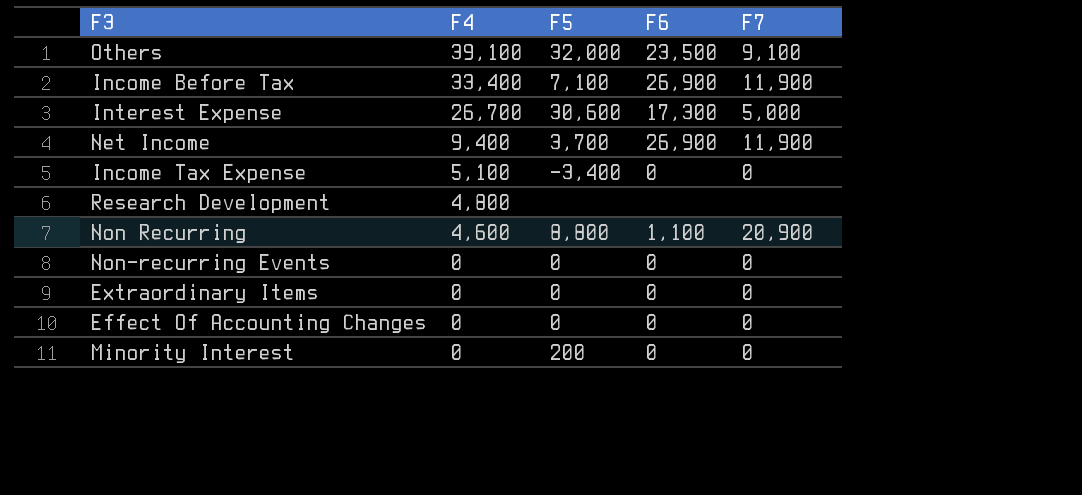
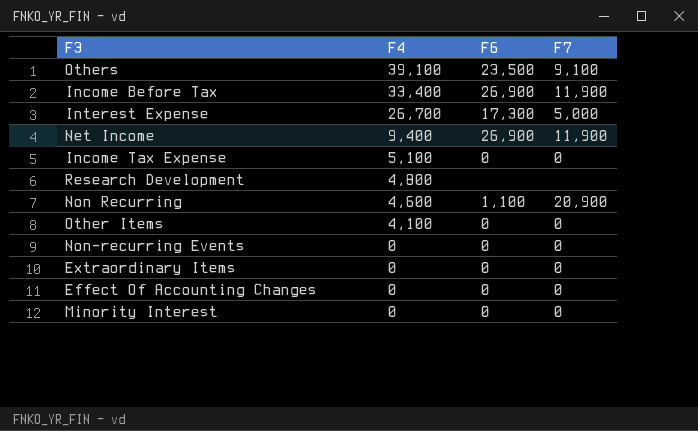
column F5 | position: 3 -> none
row Other Items: none -> 4,100 | 0 | 0

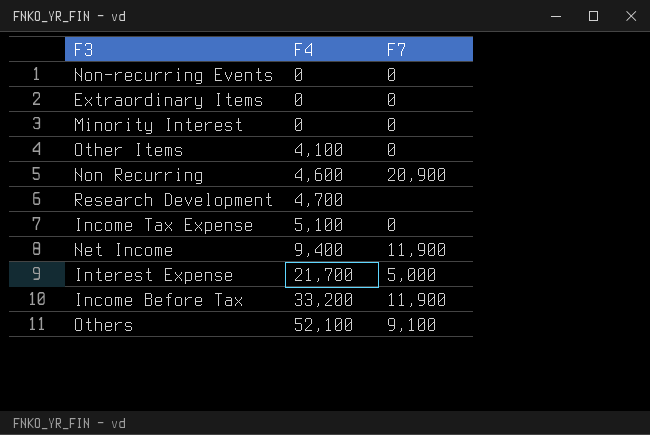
row order: F4 descending -> F4 ascending
column F6 | position: 3 -> none
row Effect Of Accounting Changes: 0 | 0 | 0 -> none
Research Development | F4: 4,800 -> 4,700
Interest Expense | F4: 26,700 -> 21,700
Income Before Tax | F4: 33,400 -> 33,200
Others | F4: 39,100 -> 52,100

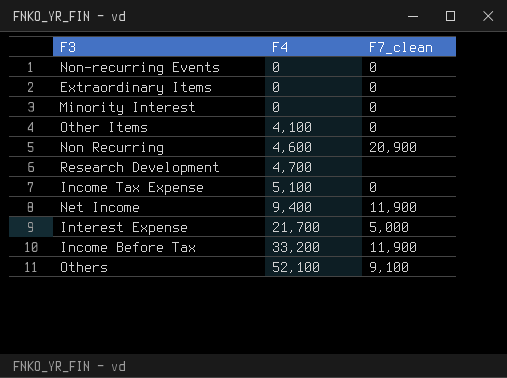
column name: F7 -> F7_clean

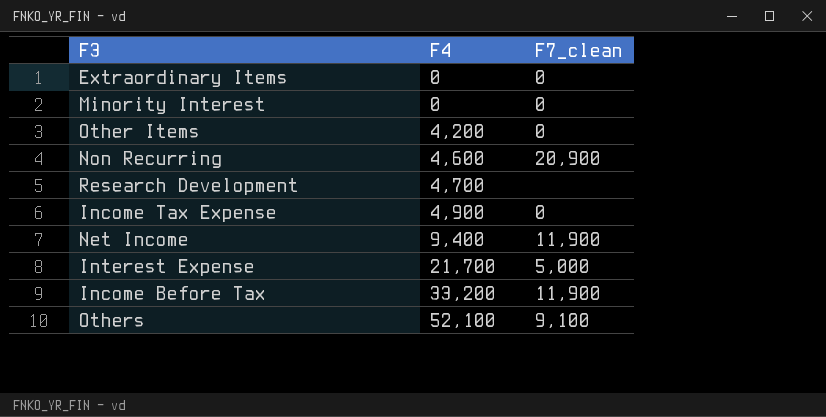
row Non-recurring Events: 0 | 0 -> none
Other Items | F4: 4,100 -> 4,200
Income Tax Expense | F4: 5,100 -> 4,900

